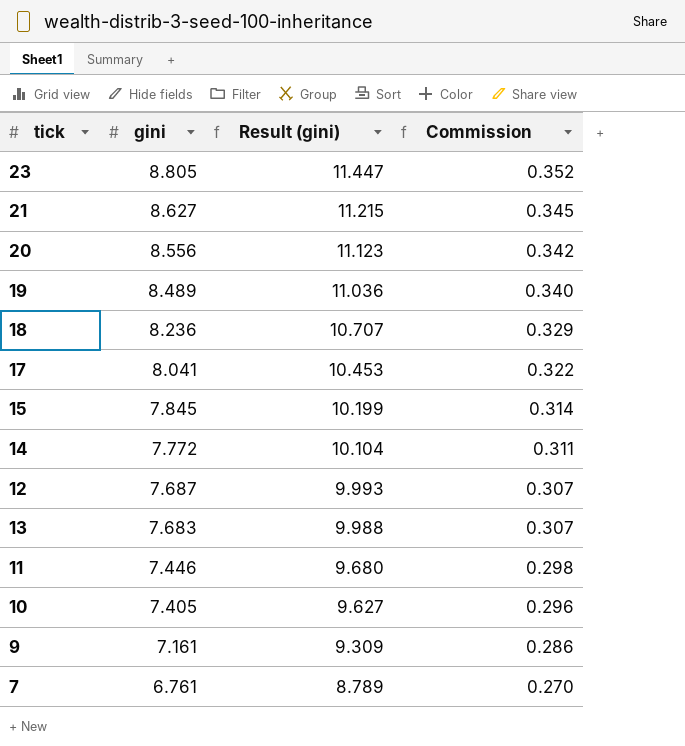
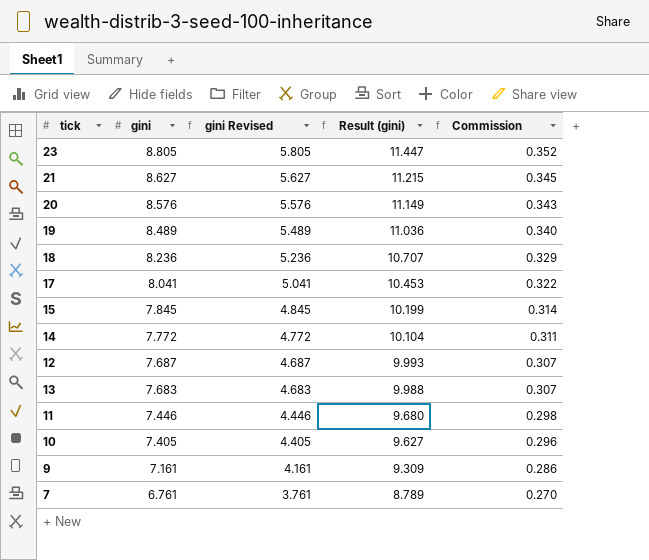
column gini Revised | formula: none -> [gini] - 3
20 | gini: 8.556 -> 8.576
20 | Result (gini): 11.123 -> 11.149
20 | Commission: 0.342 -> 0.343

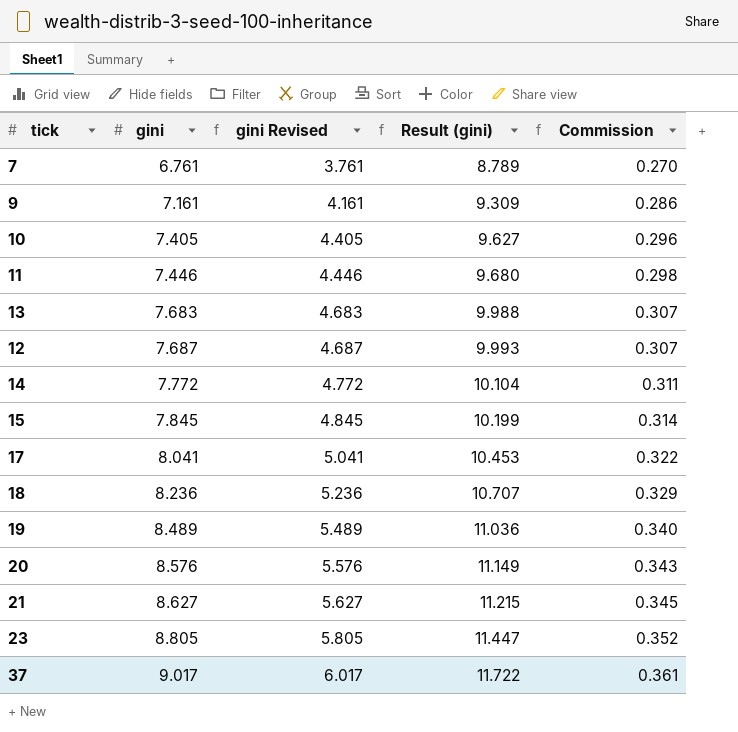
row order: gini descending -> gini ascending
row 37: none -> 9.017 | 6.017 | 11.722 | 0.361

